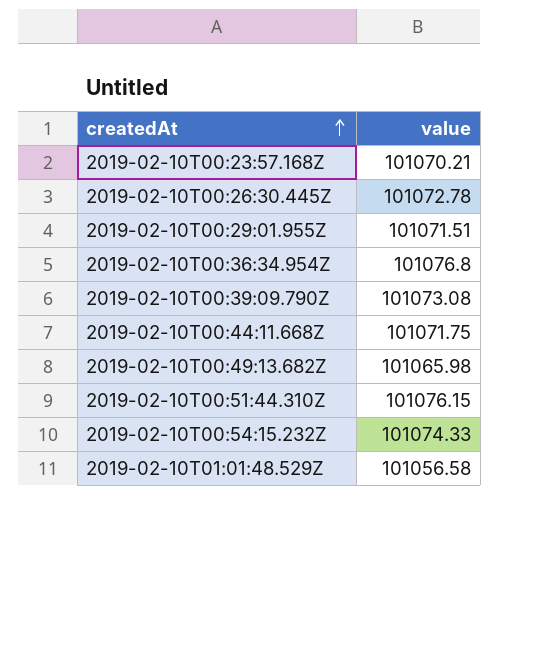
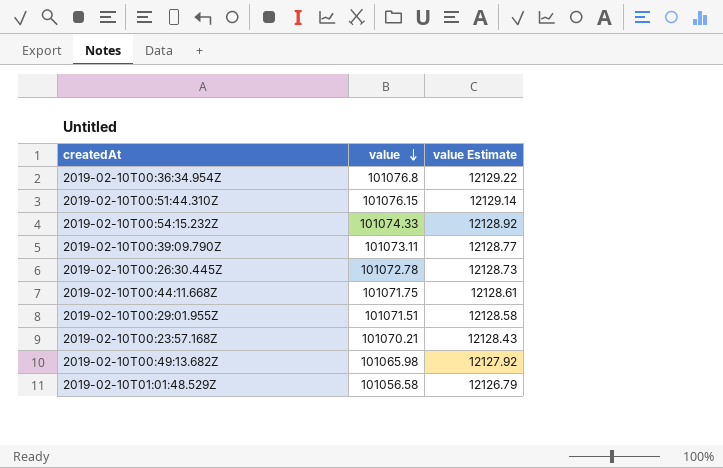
row order: createdAt ascending -> value descending
column value Estimate | formula: none -> [value] * 0.12
2019-02-10T00:39:09.790Z | value: 101073.08 -> 101073.11

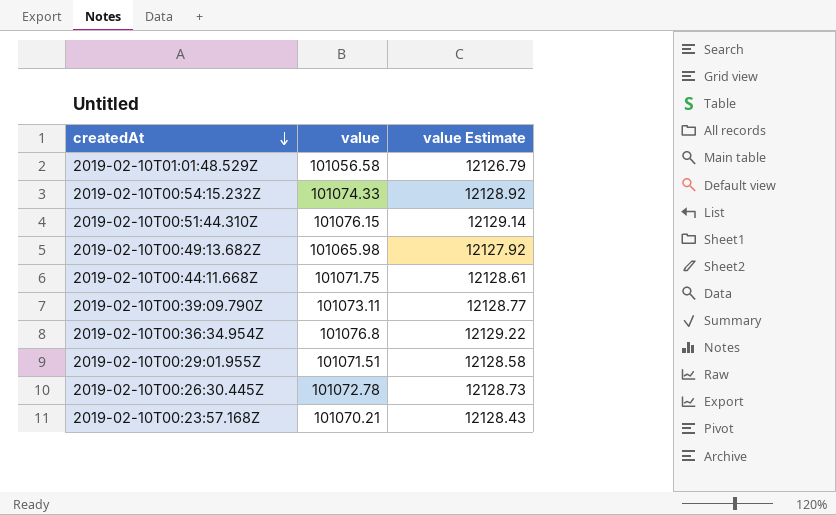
row order: value descending -> createdAt descending

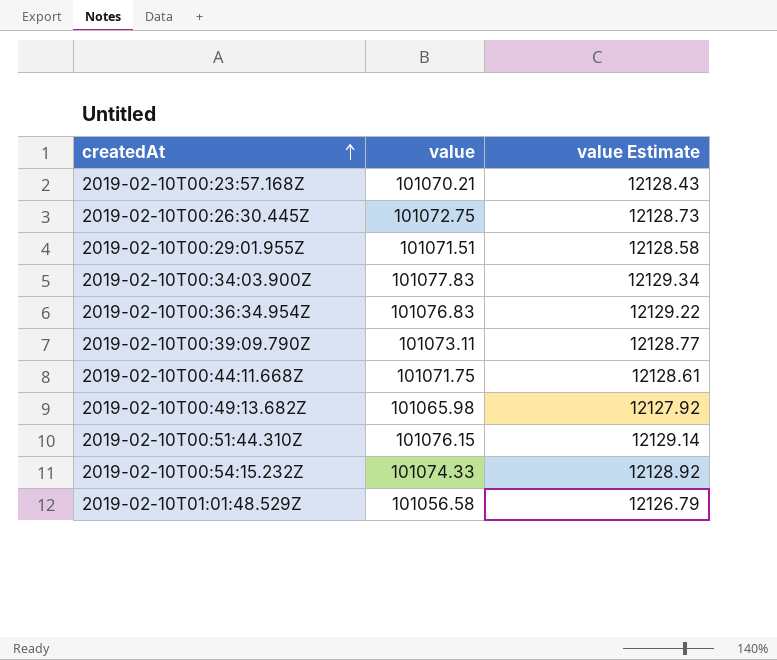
row order: createdAt descending -> createdAt ascending
2019-02-10T00:26:30.445Z | value: 101072.78 -> 101072.75
row 2019-02-10T00:34:03.900Z: none -> 101077.83 | 12129.34
2019-02-10T00:36:34.954Z | value: 101076.8 -> 101076.83

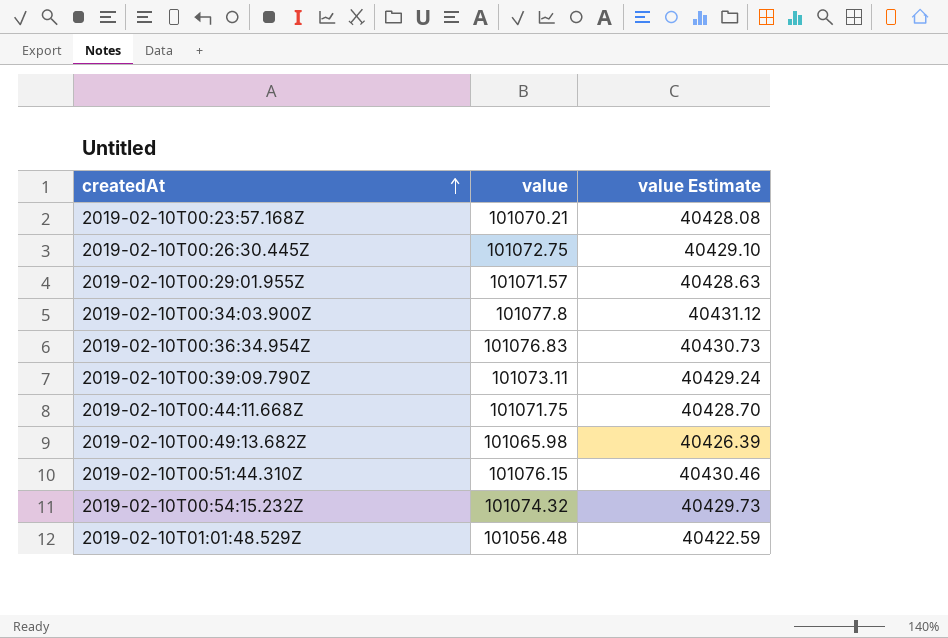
column value Estimate | formula: [value] * 0.12 -> [value] * 0.4
2019-02-10T00:29:01.955Z | value: 101071.51 -> 101071.57
2019-02-10T00:34:03.900Z | value: 101077.83 -> 101077.8
2019-02-10T00:54:15.232Z | value: 101074.33 -> 101074.32
2019-02-10T01:01:48.529Z | value: 101056.58 -> 101056.48

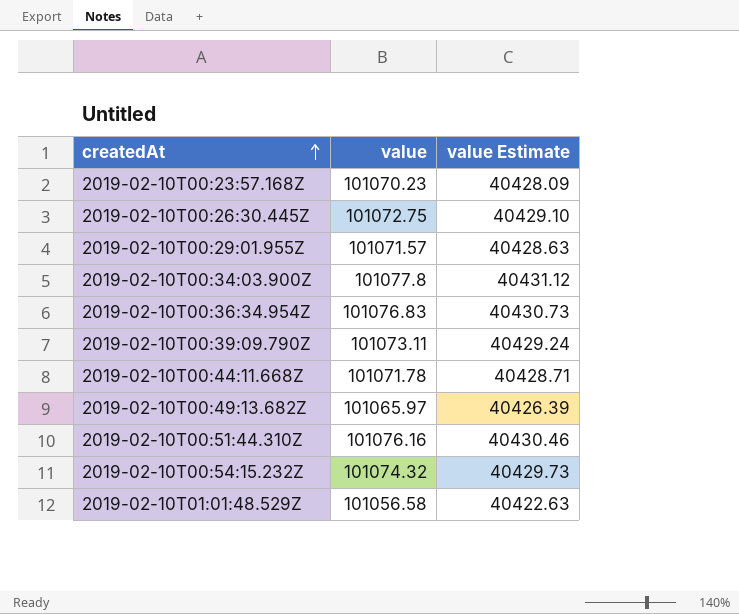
2019-02-10T00:23:57.168Z | value: 101070.21 -> 101070.23
2019-02-10T00:23:57.168Z | value Estimate: 40428.08 -> 40428.09
2019-02-10T00:44:11.668Z | value: 101071.75 -> 101071.78
2019-02-10T00:44:11.668Z | value Estimate: 40428.70 -> 40428.71
2019-02-10T00:49:13.682Z | value: 101065.98 -> 101065.97
2019-02-10T00:51:44.310Z | value: 101076.15 -> 101076.16
2019-02-10T01:01:48.529Z | value: 101056.48 -> 101056.58
2019-02-10T01:01:48.529Z | value Estimate: 40422.59 -> 40422.63

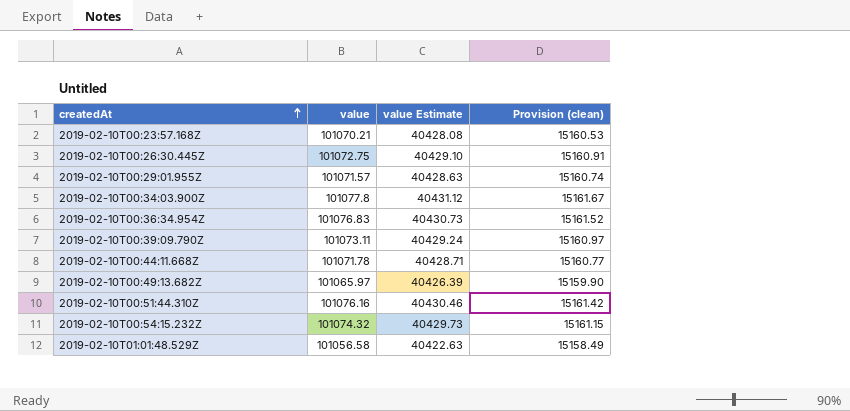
column Provision (clean) | formula: none -> [value] * 0.15
2019-02-10T00:23:57.168Z | value: 101070.23 -> 101070.21
2019-02-10T00:23:57.168Z | value Estimate: 40428.09 -> 40428.08

